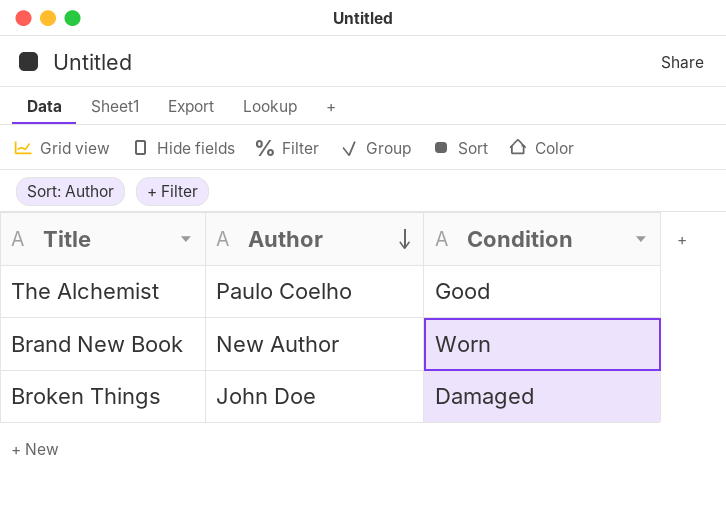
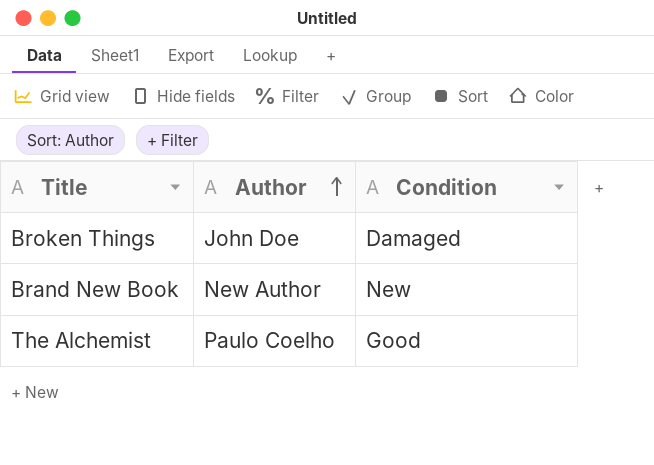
row order: Author descending -> Author ascending
Brand New Book | Condition: Worn -> New

